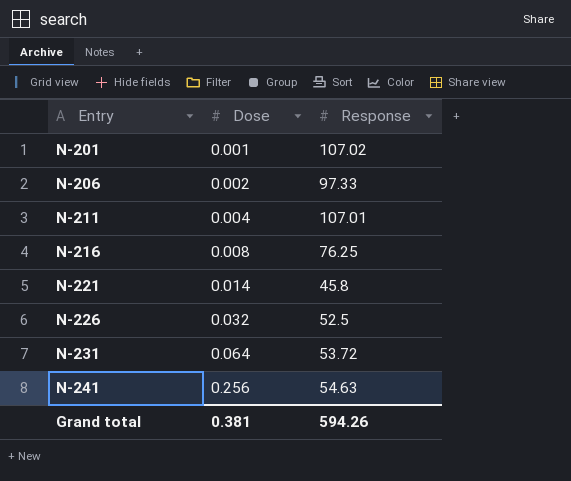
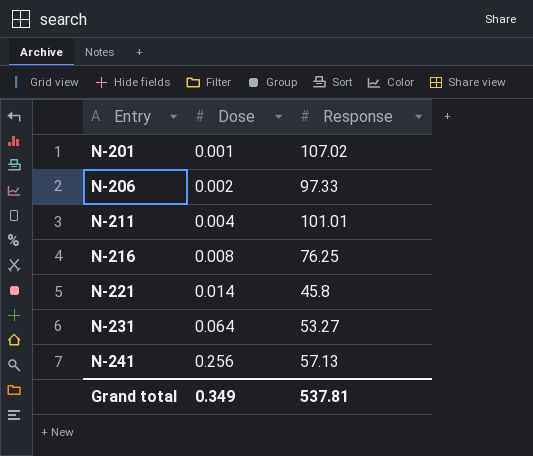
row N-226: 0.032 | 52.5 -> none
N-211 | Response: 107.01 -> 101.01
N-231 | Response: 53.72 -> 53.27
N-241 | Response: 54.63 -> 57.13
Grand total | Dose: 0.381 -> 0.349
Grand total | Response: 594.26 -> 537.81

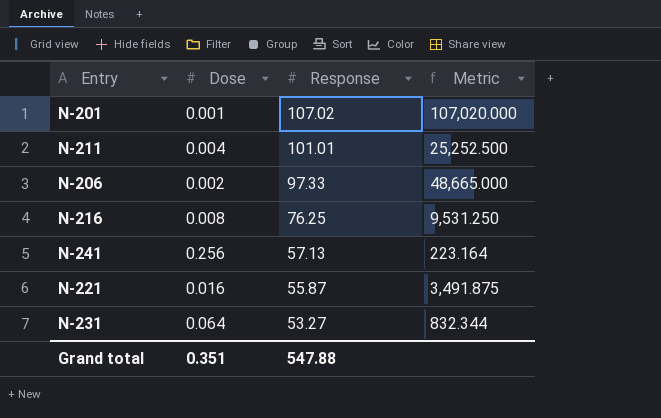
row order: Entry ascending -> Response descending
column Metric | formula: none -> [Response] / [Dose]
N-221 | Dose: 0.014 -> 0.016
N-221 | Response: 45.8 -> 55.87
Grand total | Dose: 0.349 -> 0.351
Grand total | Response: 537.81 -> 547.88

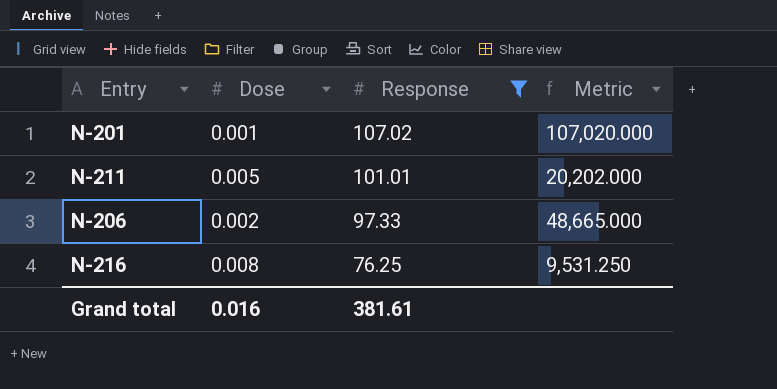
filter: none -> Response >= 76.25
N-211 | Dose: 0.004 -> 0.005
N-211 | Metric: 25,252.500 -> 20,202.000
Grand total | Dose: 0.351 -> 0.016
Grand total | Response: 547.88 -> 381.61

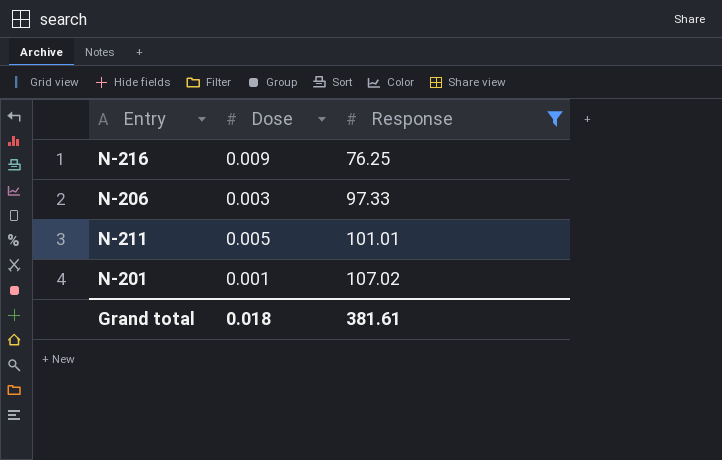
row order: Response descending -> Response ascending
column Metric | formula: [Response] / [Dose] -> none
N-216 | Dose: 0.008 -> 0.009
N-206 | Dose: 0.002 -> 0.003
Grand total | Dose: 0.016 -> 0.018

